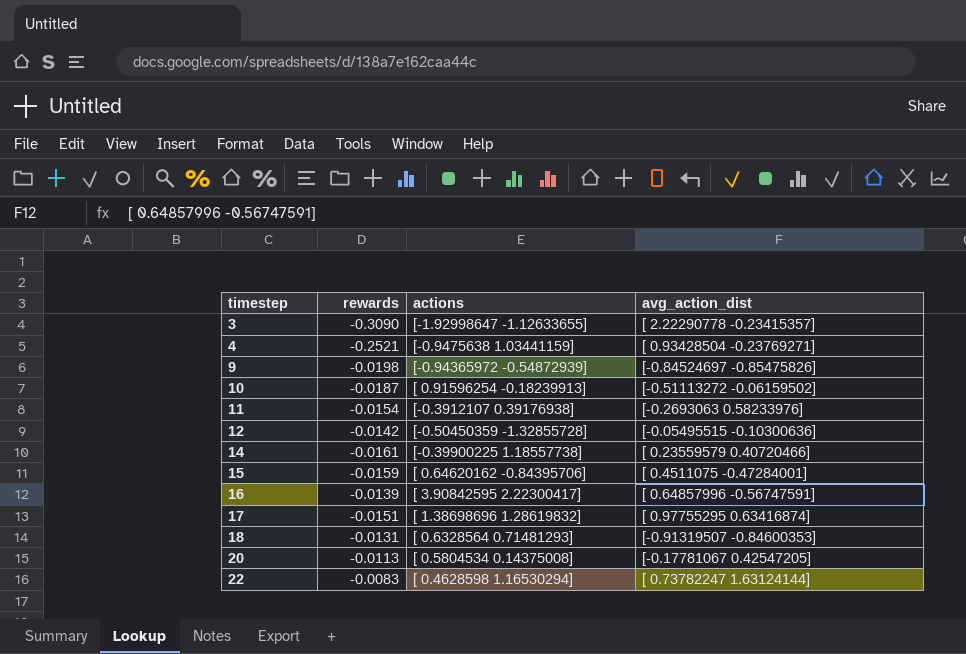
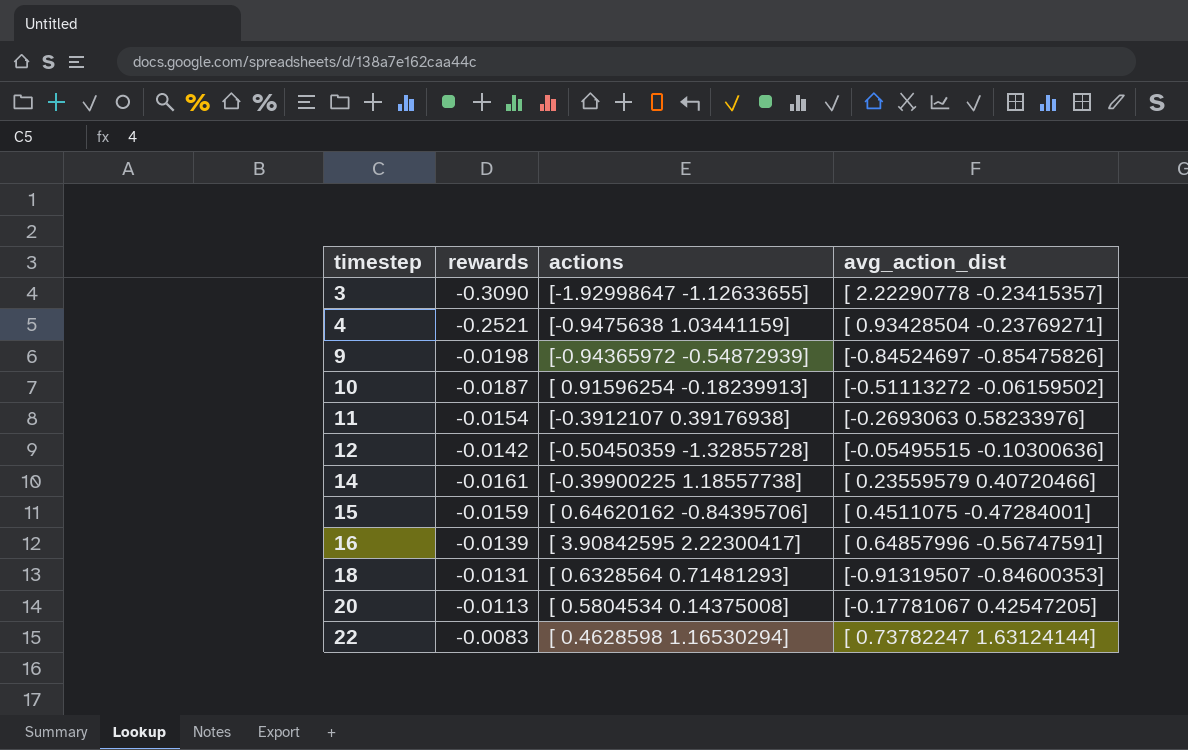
row 17: -0.0151 | [ 1.38698696 1.28619832] | [ 0.97755295 0.63416874] -> none

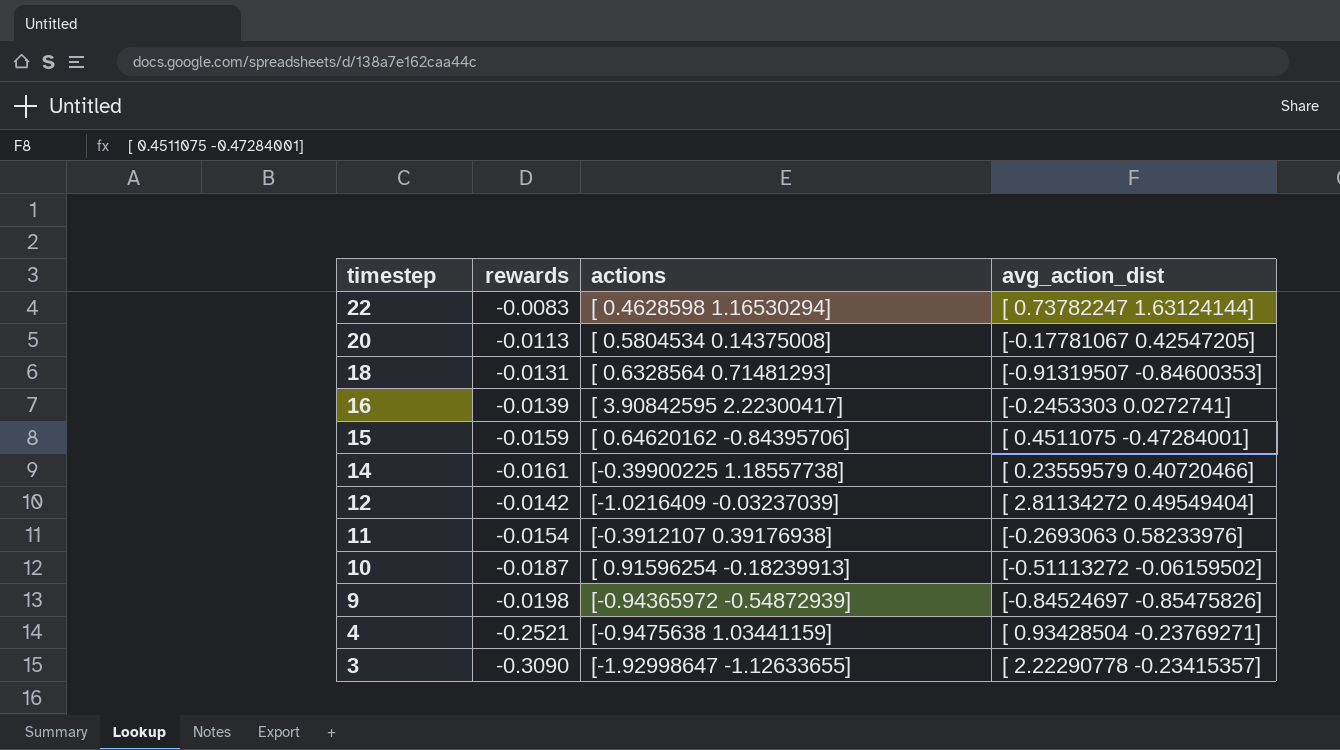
row order: timestep ascending -> timestep descending
16 | avg_action_dist: [ 0.64857996 -0.56747591] -> [-0.2453303 0.0272741]
12 | actions: [-0.50450359 -1.32855728] -> [-1.0216409 -0.03237039]
12 | avg_action_dist: [-0.05495515 -0.10300636] -> [ 2.81134272 0.49549404]

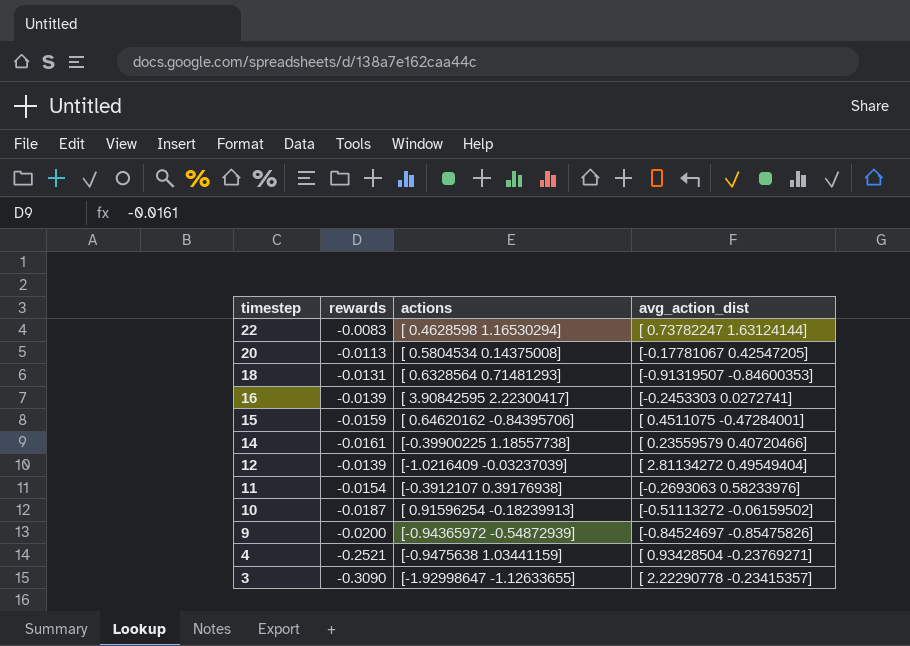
12 | rewards: -0.0142 -> -0.0139
9 | rewards: -0.0198 -> -0.0200

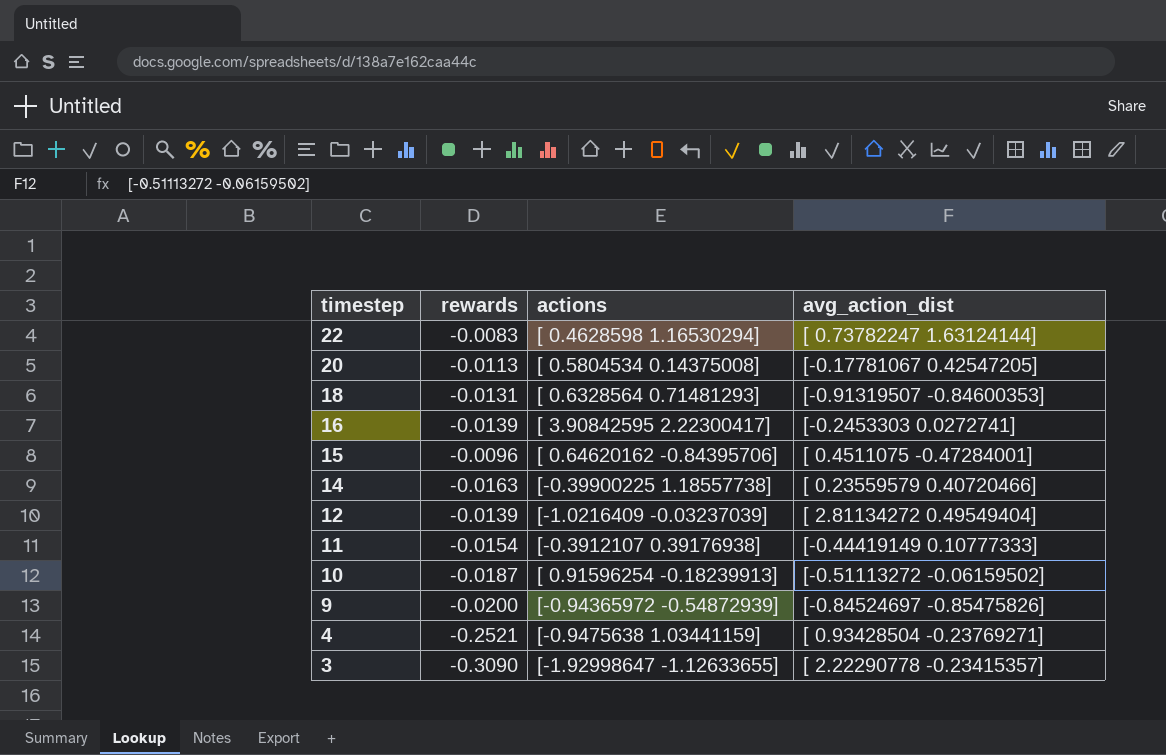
15 | rewards: -0.0159 -> -0.0096
14 | rewards: -0.0161 -> -0.0163
11 | avg_action_dist: [-0.2693063 0.58233976] -> [-0.44419149 0.10777333]

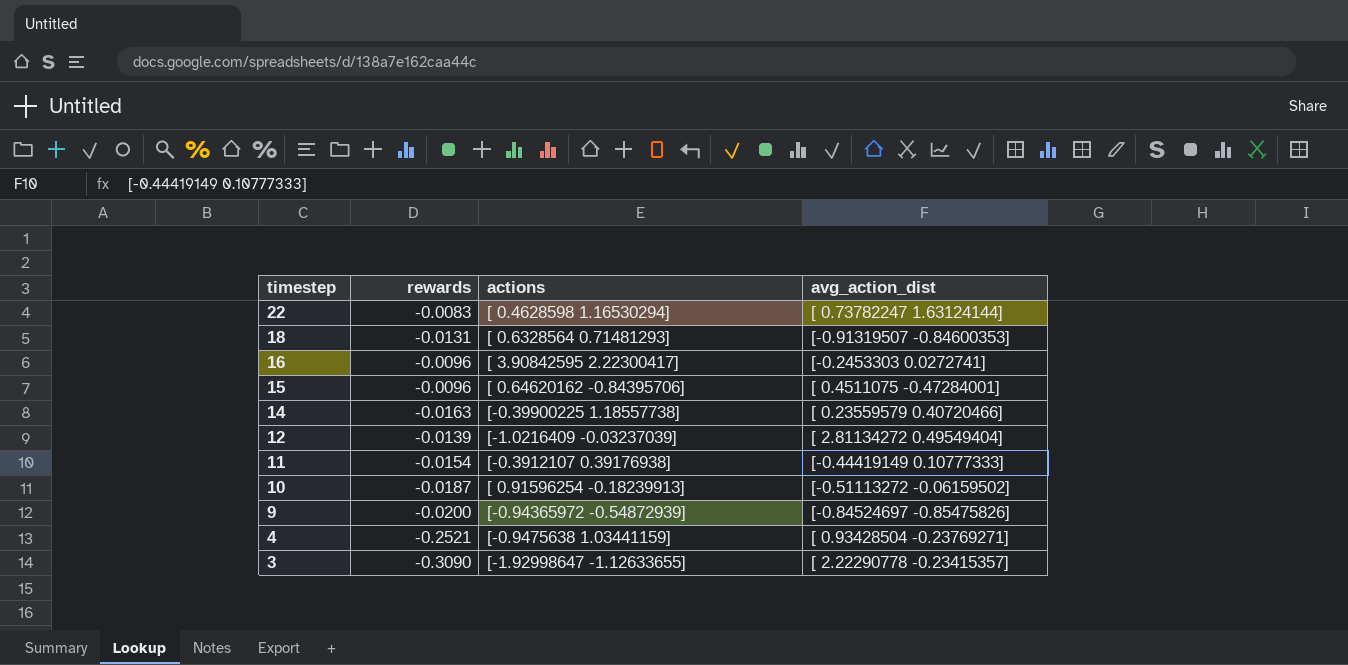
row 20: -0.0113 | [ 0.5804534 0.14375008] | [-0.17781067 0.42547205] -> none
16 | rewards: -0.0139 -> -0.0096

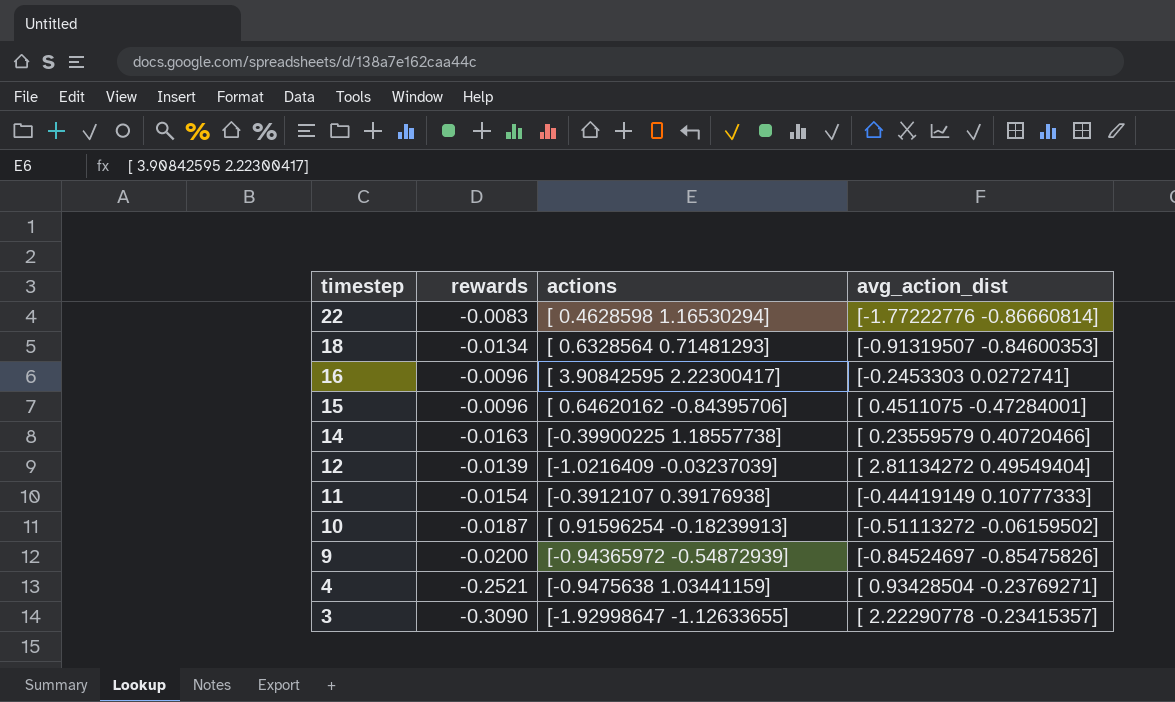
22 | avg_action_dist: [ 0.73782247 1.63124144] -> [-1.77222776 -0.86660814]
18 | rewards: -0.0131 -> -0.0134

